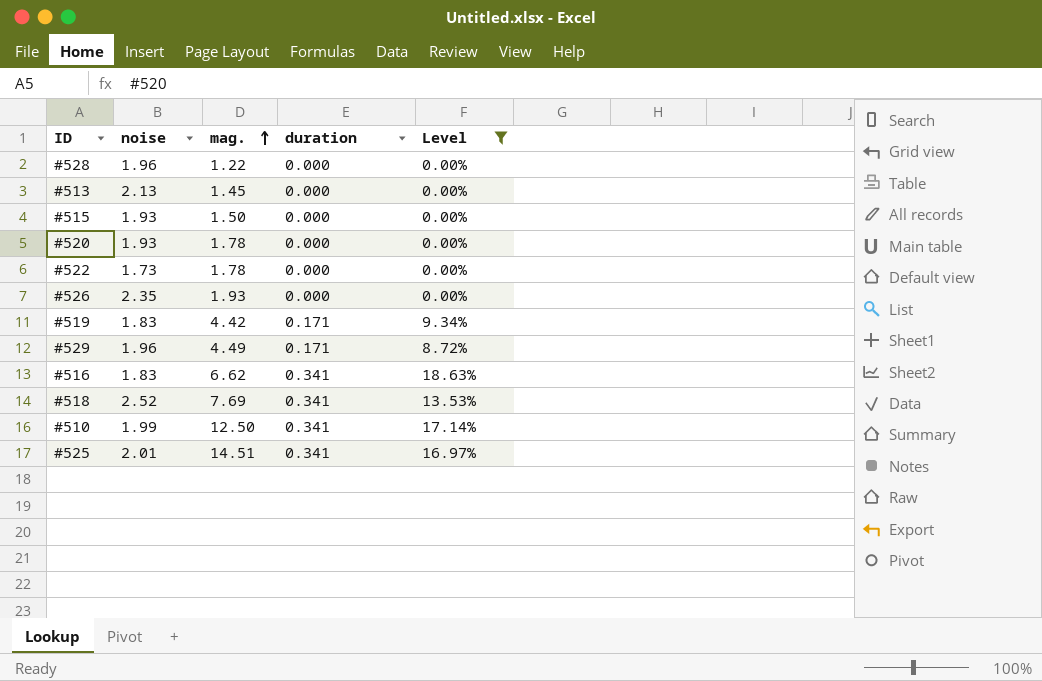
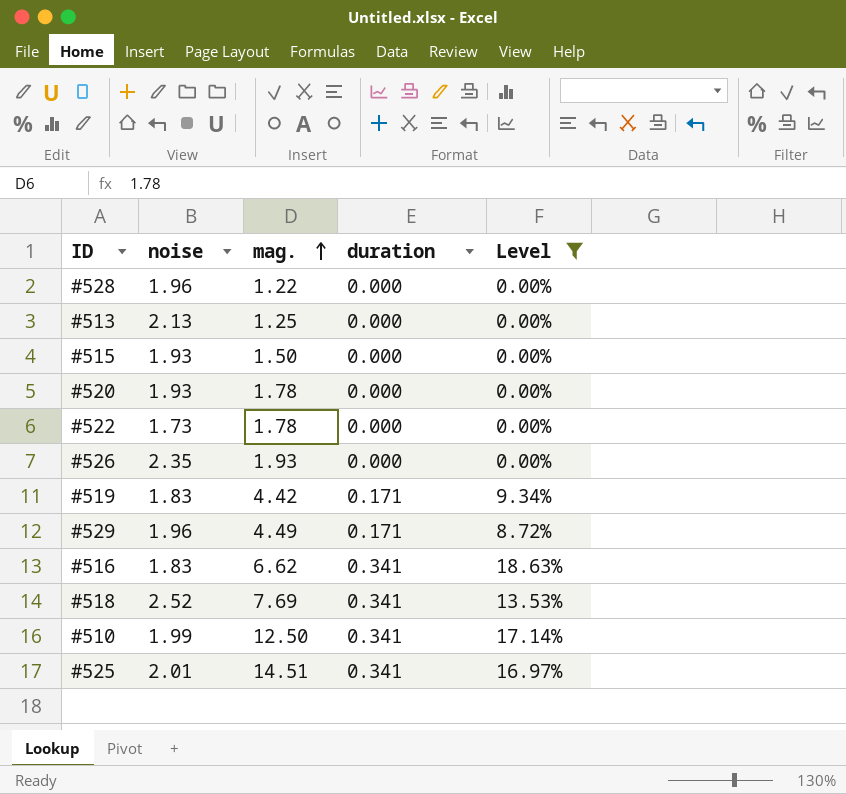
#513 | mag.: 1.45 -> 1.25

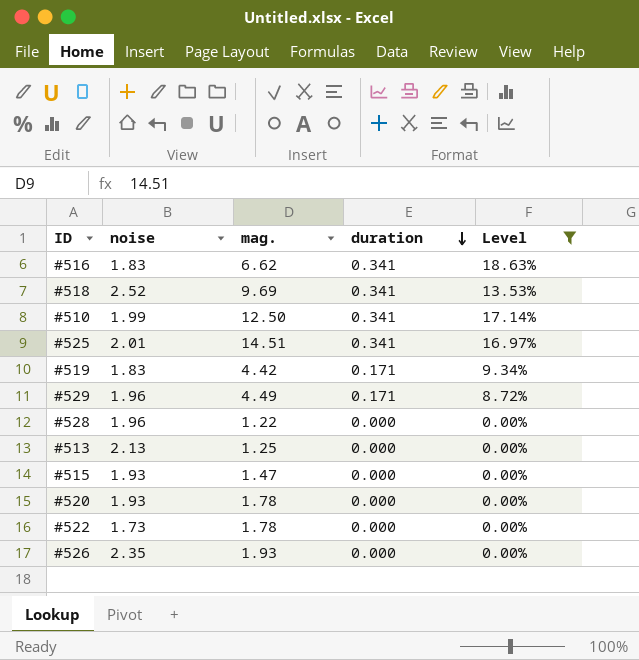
row order: mag. ascending -> duration descending
#518 | mag.: 7.69 -> 9.69
#515 | mag.: 1.50 -> 1.47

